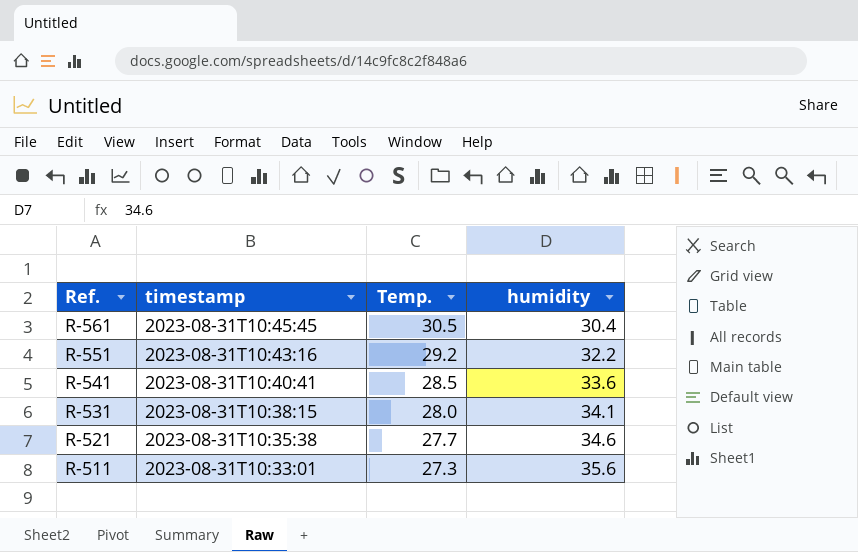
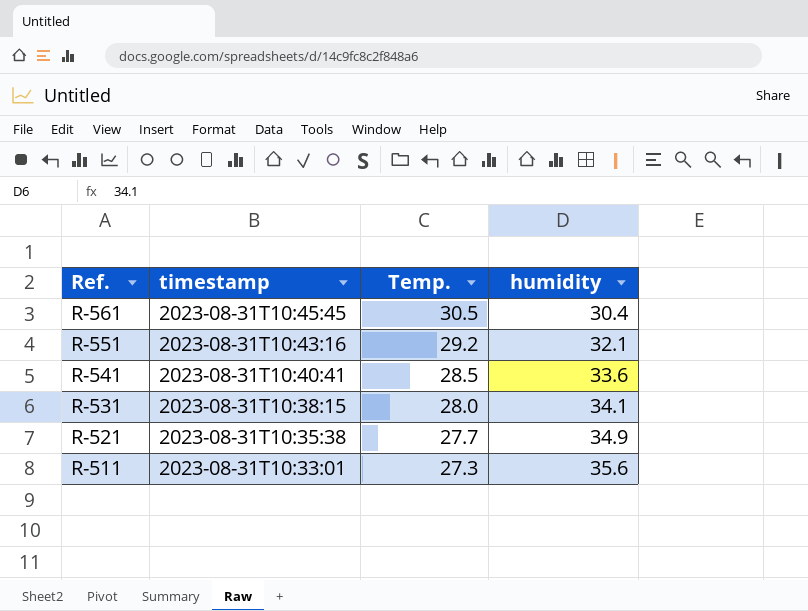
R-551 | humidity: 32.2 -> 32.1
R-521 | humidity: 34.6 -> 34.9

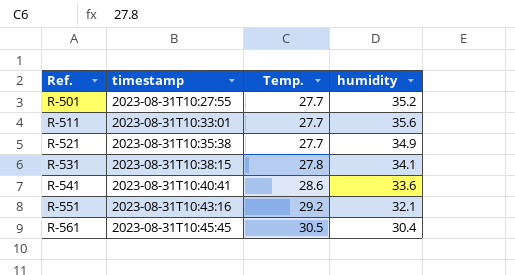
row order: Ref. descending -> Ref. ascending
row R-501: none -> 2023-08-31T10:27:55 | 27.7 | 35.2
R-511 | Temp.: 27.3 -> 27.7
R-531 | Temp.: 28.0 -> 27.8
R-541 | Temp.: 28.5 -> 28.6

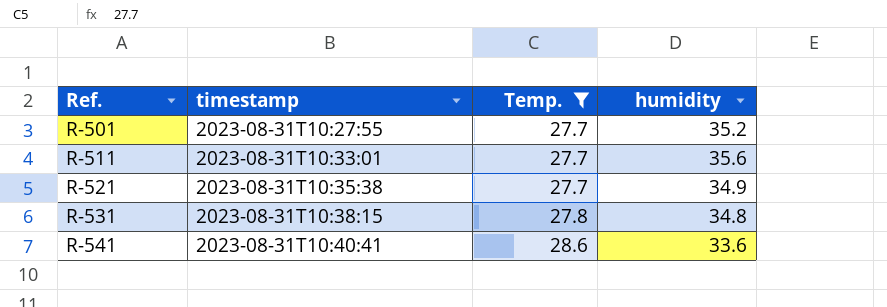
filter: none -> Temp. <= 28.6
R-531 | humidity: 34.1 -> 34.8

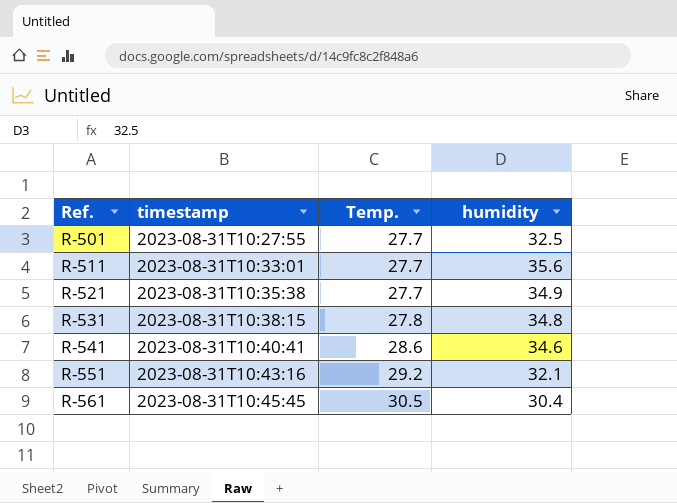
filter: Temp. <= 28.6 -> none
R-501 | humidity: 35.2 -> 32.5
R-541 | humidity: 33.6 -> 34.6

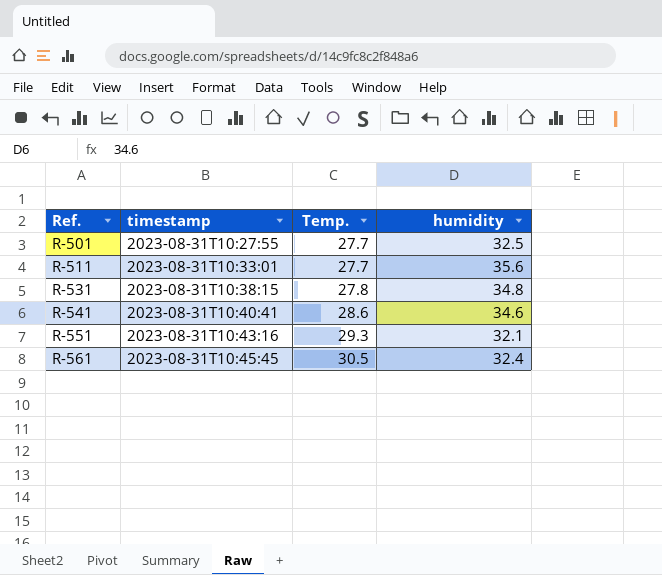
row R-521: 2023-08-31T10:35:38 | 27.7 | 34.9 -> none
R-551 | Temp.: 29.2 -> 29.3
R-561 | humidity: 30.4 -> 32.4

